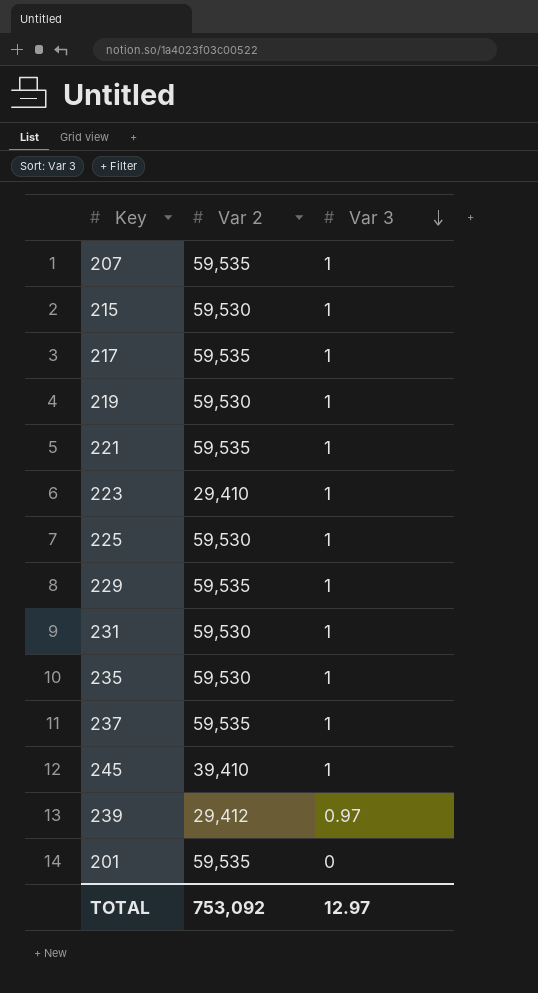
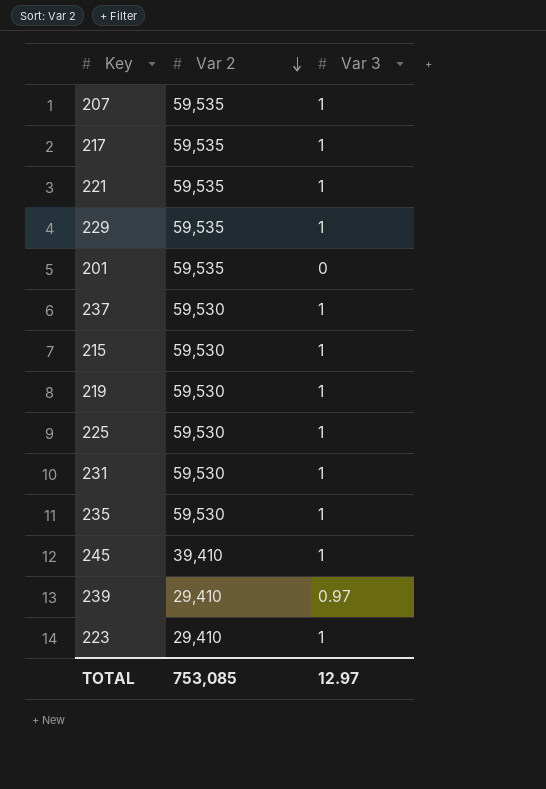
row order: Var 3 descending -> Var 2 descending
237 | Var 2: 59,535 -> 59,530
239 | Var 2: 29,412 -> 29,410
TOTAL | Var 2: 753,092 -> 753,085

